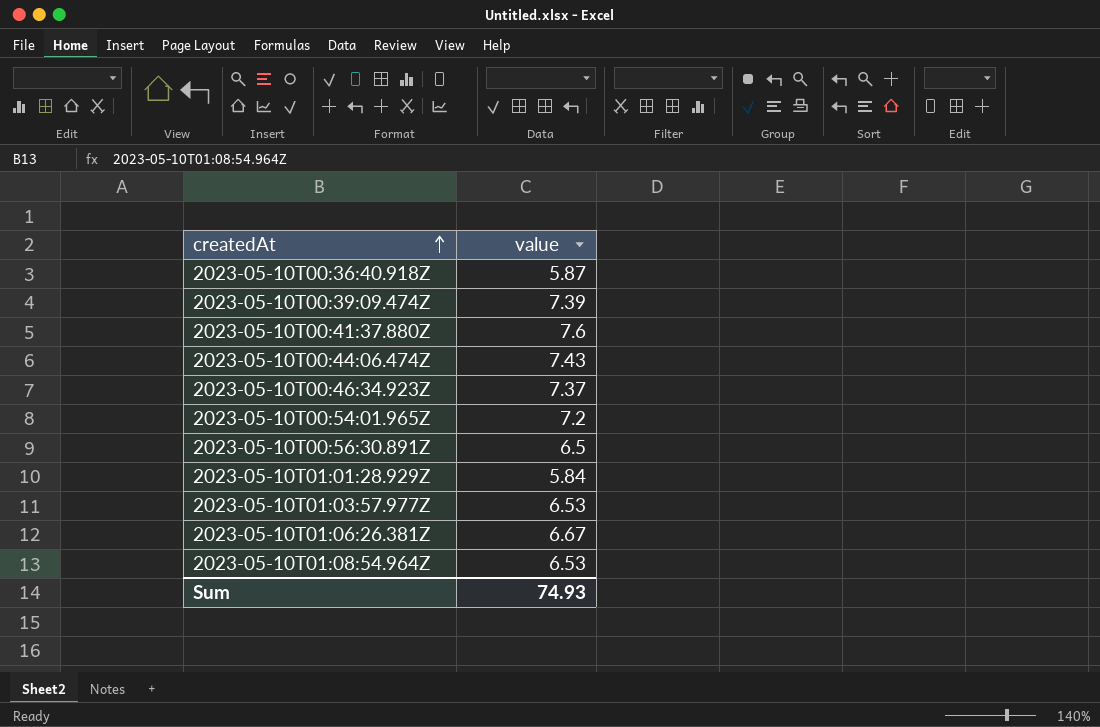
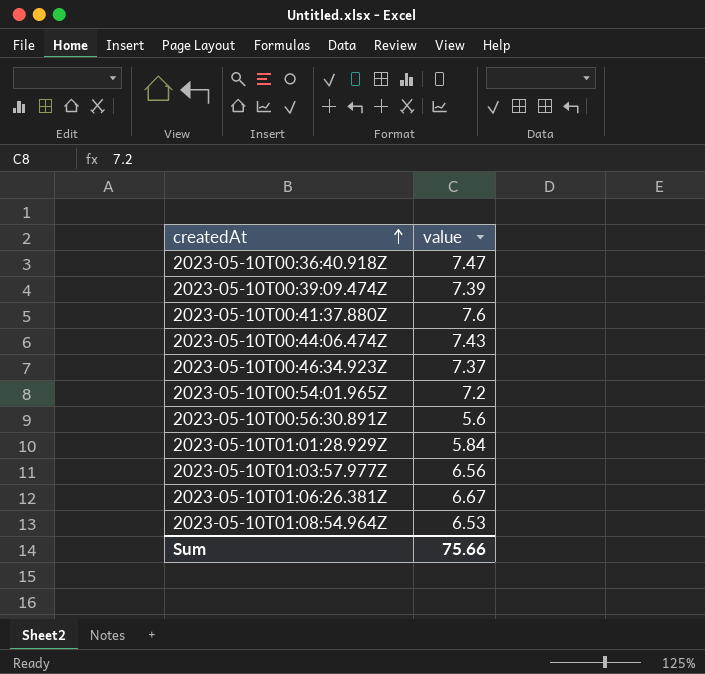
2023-05-10T00:36:40.918Z | value: 5.87 -> 7.47
2023-05-10T00:56:30.891Z | value: 6.5 -> 5.6
2023-05-10T01:03:57.977Z | value: 6.53 -> 6.56
Sum | value: 74.93 -> 75.66

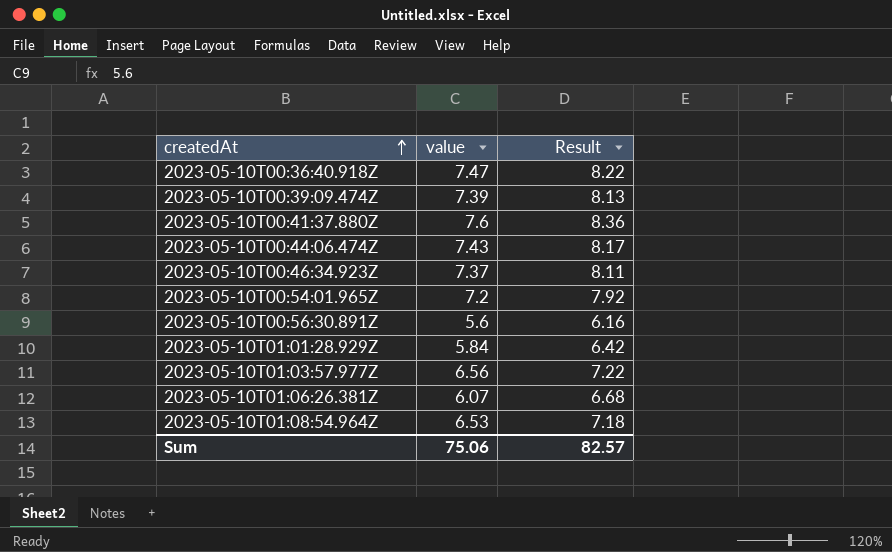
column Result | formula: none -> [value] * 1.1
2023-05-10T01:06:26.381Z | value: 6.67 -> 6.07
Sum | value: 75.66 -> 75.06

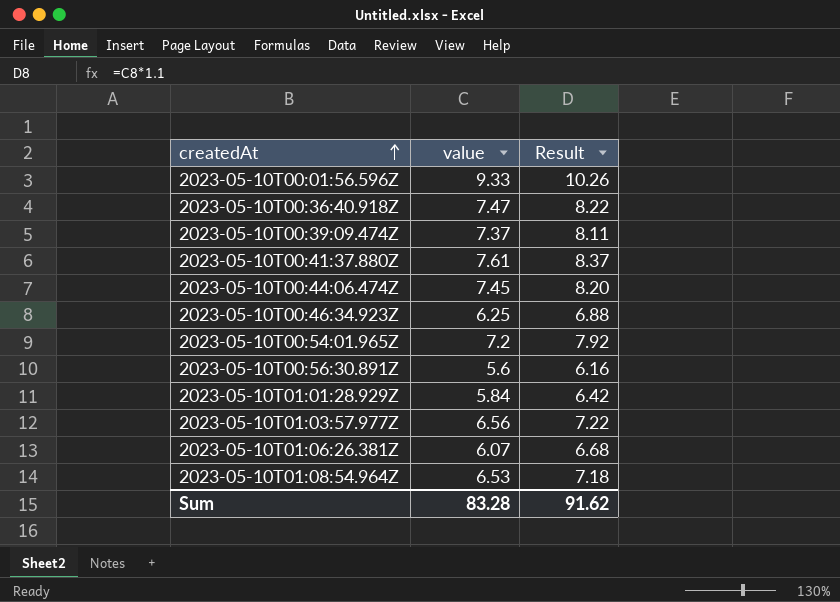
row 2023-05-10T00:01:56.596Z: none -> 9.33 | 10.26
2023-05-10T00:39:09.474Z | value: 7.39 -> 7.37
2023-05-10T00:39:09.474Z | Result: 8.13 -> 8.11
2023-05-10T00:41:37.880Z | value: 7.6 -> 7.61
2023-05-10T00:41:37.880Z | Result: 8.36 -> 8.37
2023-05-10T00:44:06.474Z | value: 7.43 -> 7.45
2023-05-10T00:44:06.474Z | Result: 8.17 -> 8.20
2023-05-10T00:46:34.923Z | value: 7.37 -> 6.25
2023-05-10T00:46:34.923Z | Result: 8.11 -> 6.88
Sum | value: 75.06 -> 83.28
Sum | Result: 82.57 -> 91.62

